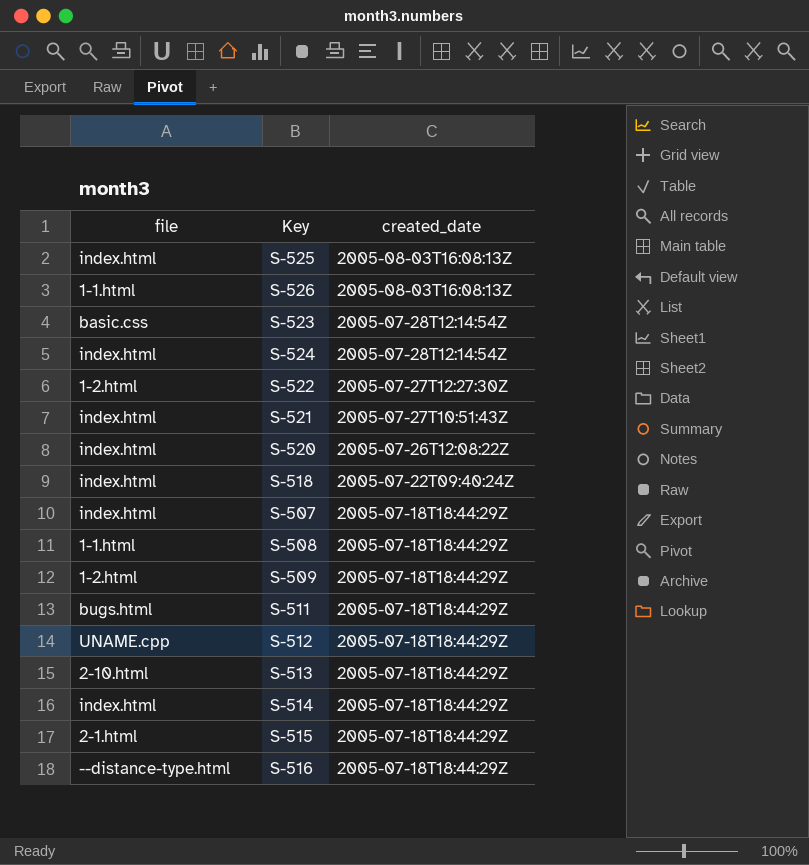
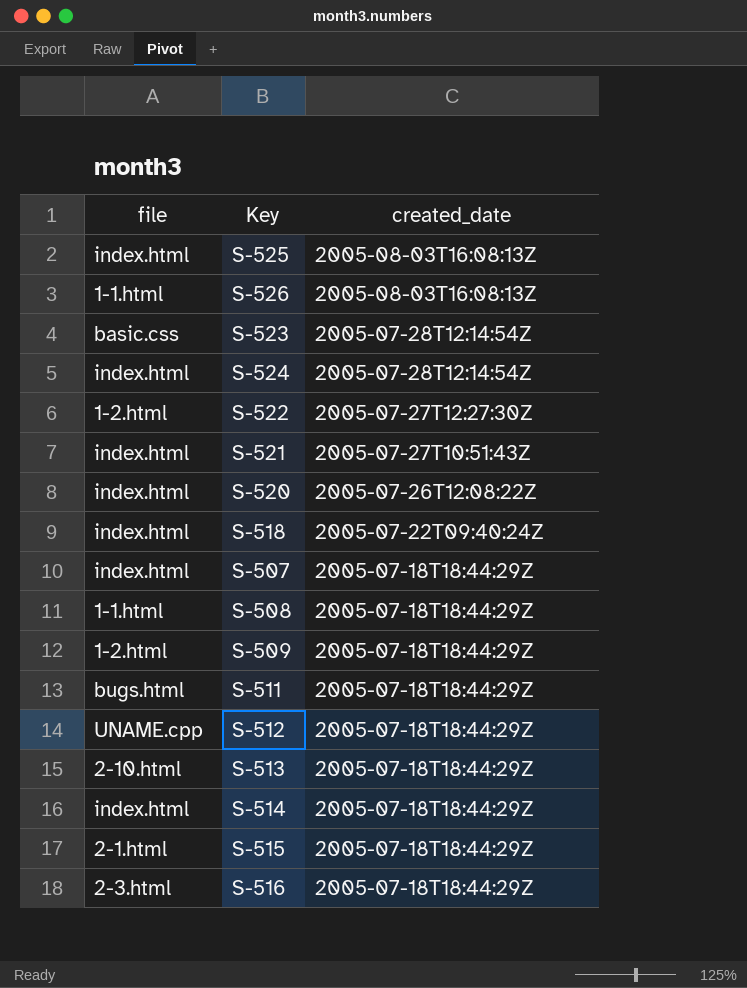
S-516 | file: --distance-type.html -> 2-3.html

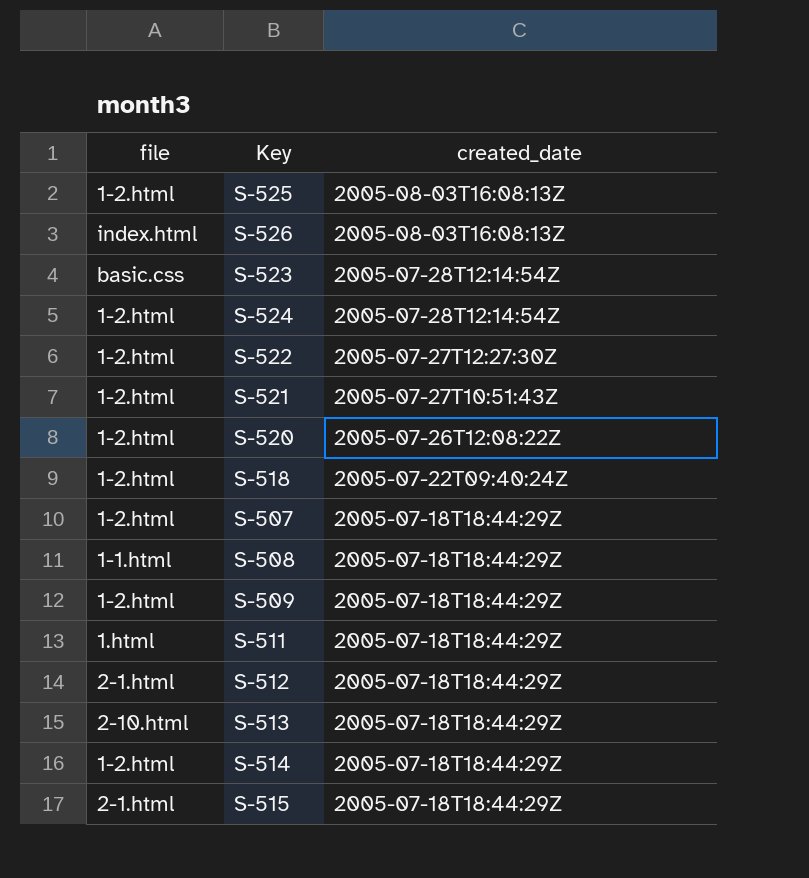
row S-516: 2-3.html | 2005-07-18T18:44:29Z -> none
S-525 | file: index.html -> 1-2.html
S-526 | file: 1-1.html -> index.html
S-524 | file: index.html -> 1-2.html
S-521 | file: index.html -> 1-2.html
S-520 | file: index.html -> 1-2.html
S-518 | file: index.html -> 1-2.html
S-507 | file: index.html -> 1-2.html
S-511 | file: bugs.html -> 1.html
S-512 | file: UNAME.cpp -> 2-1.html
S-514 | file: index.html -> 1-2.html

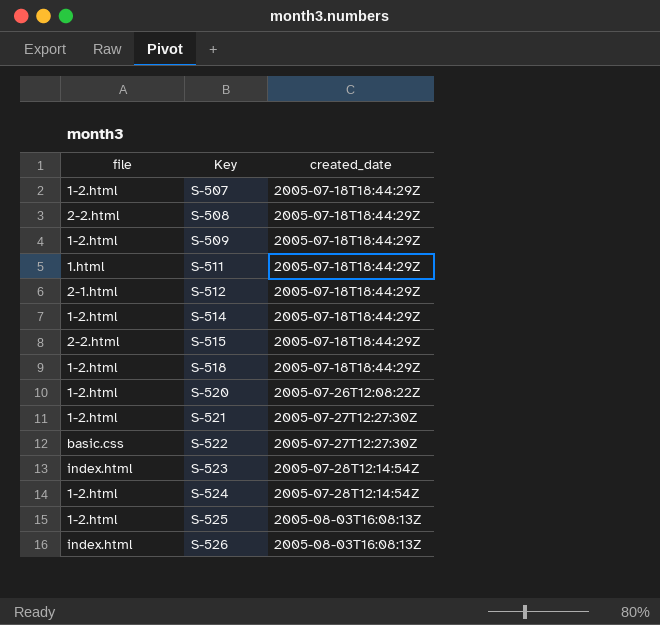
row order: created_date descending -> Key ascending
row S-513: 2-10.html | 2005-07-18T18:44:29Z -> none
S-508 | file: 1-1.html -> 2-2.html
S-515 | file: 2-1.html -> 2-2.html
S-518 | created_date: 2005-07-22T09:40:24Z -> 2005-07-18T18:44:29Z
S-521 | created_date: 2005-07-27T10:51:43Z -> 2005-07-27T12:27:30Z
S-522 | file: 1-2.html -> basic.css
S-523 | file: basic.css -> index.html

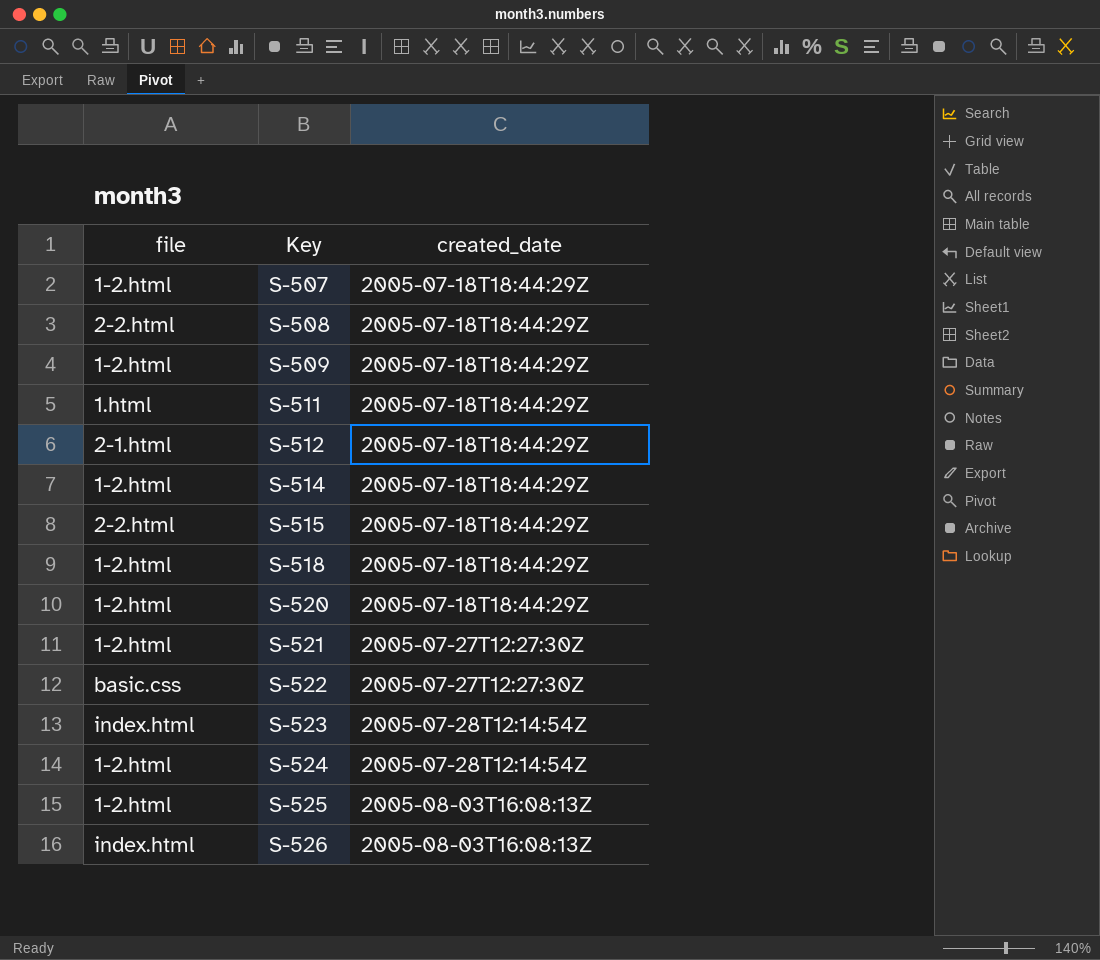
S-520 | created_date: 2005-07-26T12:08:22Z -> 2005-07-18T18:44:29Z

